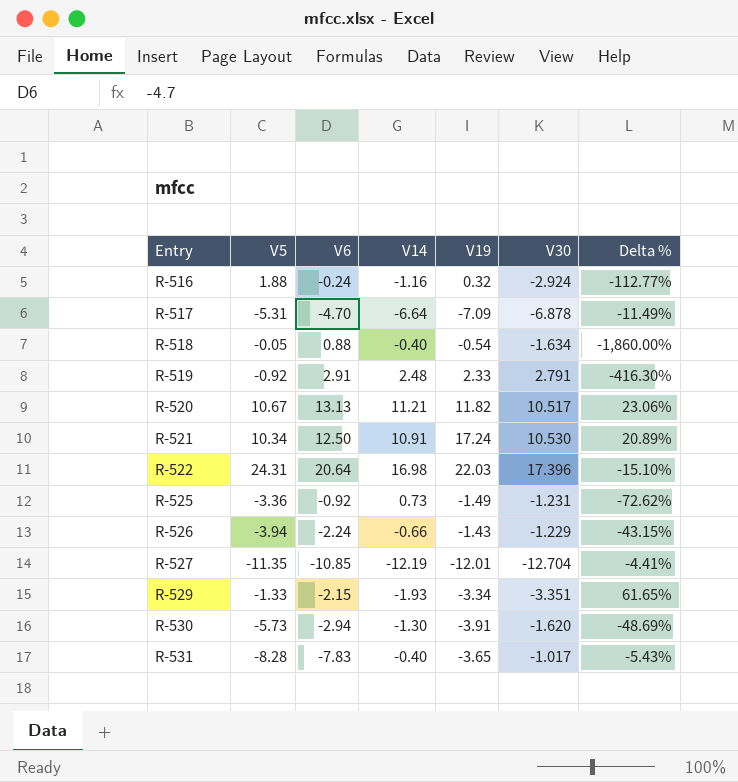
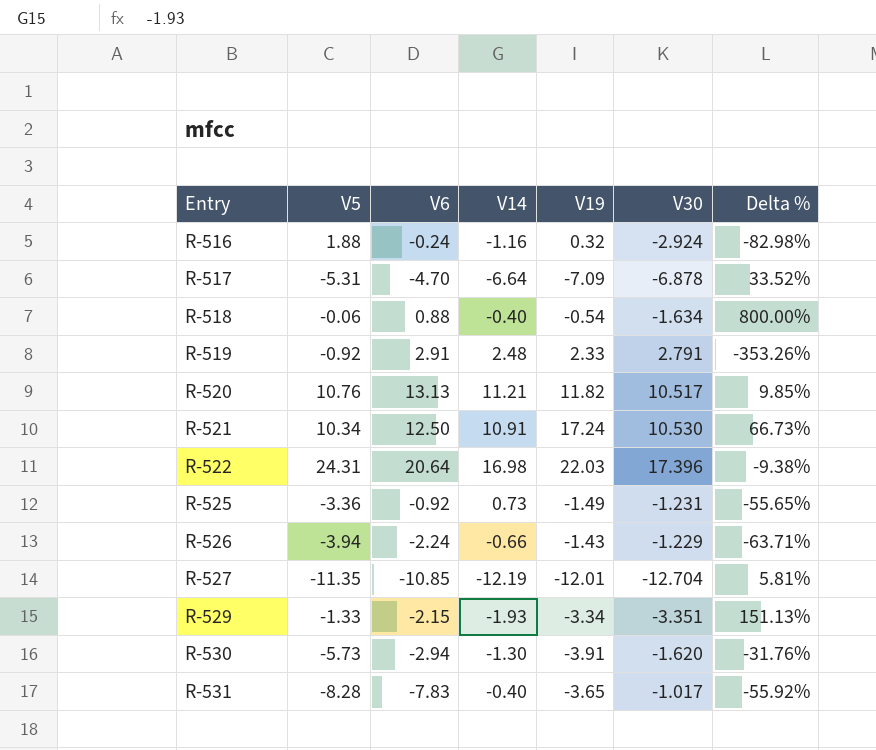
column Delta % | formula: ([V6] - [V5]) / [V5] -> ([V19] - [V5]) / [V5]
R-518 | V5: -0.05 -> -0.06
R-520 | V5: 10.67 -> 10.76

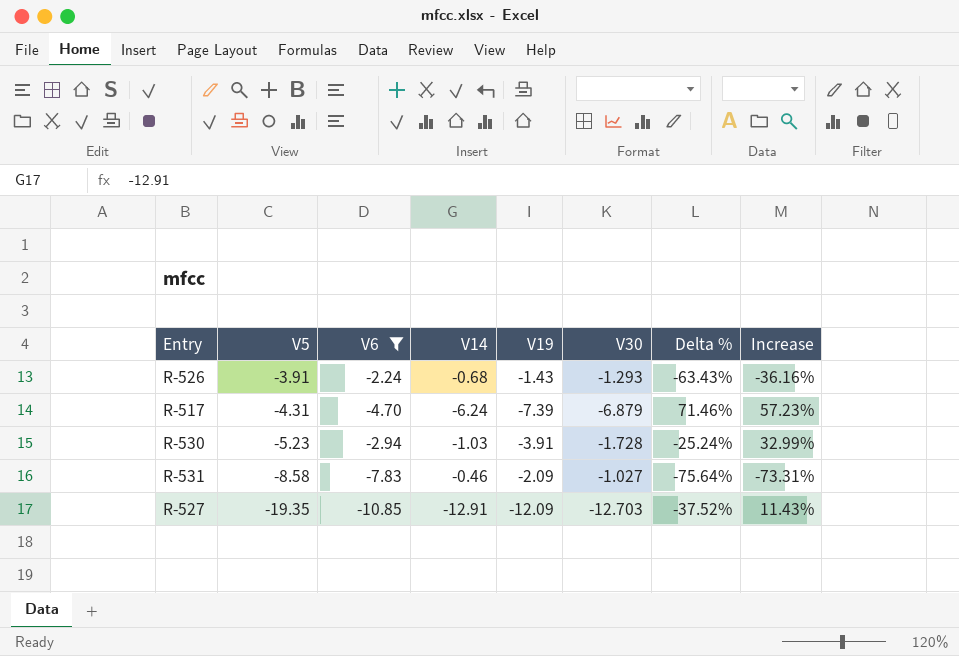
filter: none -> V6 <= -2.24
row order: Entry ascending -> V5 descending
column Increase | formula: none -> ([V19] - [V6]) / [V6]
R-526 | V5: -3.94 -> -3.91
R-526 | V14: -0.66 -> -0.68
R-526 | V30: -1.229 -> -1.293
R-526 | Delta %: -63.71% -> -63.43%
R-517 | V5: -5.31 -> -4.31
R-517 | V14: -6.64 -> -6.24
R-517 | V19: -7.09 -> -7.39
R-517 | V30: -6.878 -> -6.879
R-517 | Delta %: 33.52% -> 71.46%
R-530 | V5: -5.73 -> -5.23
R-530 | V14: -1.30 -> -1.03
R-530 | V30: -1.620 -> -1.728
R-530 | Delta %: -31.76% -> -25.24%
R-531 | V5: -8.28 -> -8.58
R-531 | V14: -0.40 -> -0.46
R-531 | V19: -3.65 -> -2.09
R-531 | V30: -1.017 -> -1.027
R-531 | Delta %: -55.92% -> -75.64%
R-527 | V5: -11.35 -> -19.35
R-527 | V14: -12.19 -> -12.91
R-527 | V19: -12.01 -> -12.09
R-527 | V30: -12.704 -> -12.703
R-527 | Delta %: 5.81% -> -37.52%

